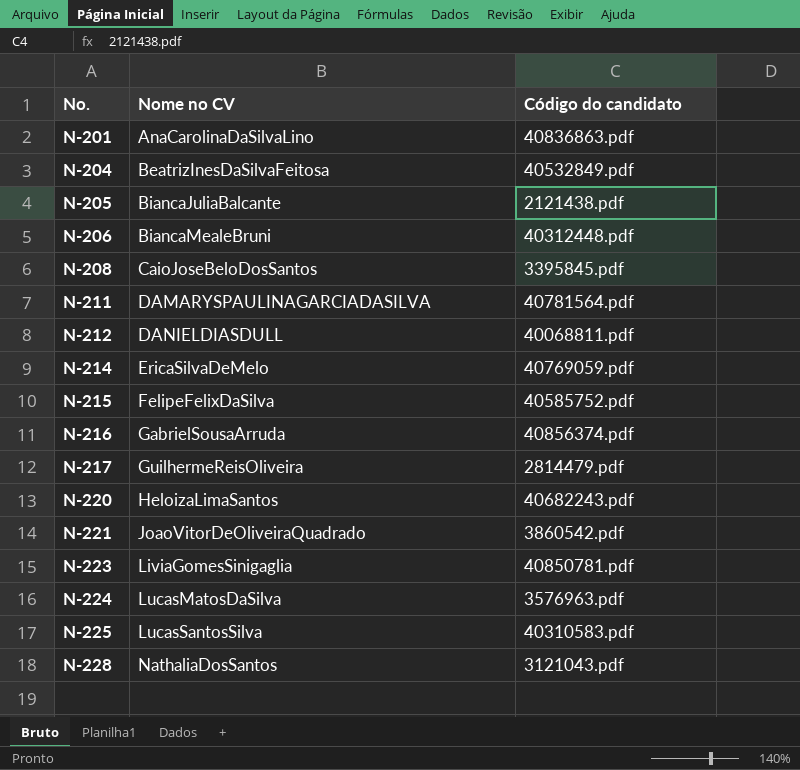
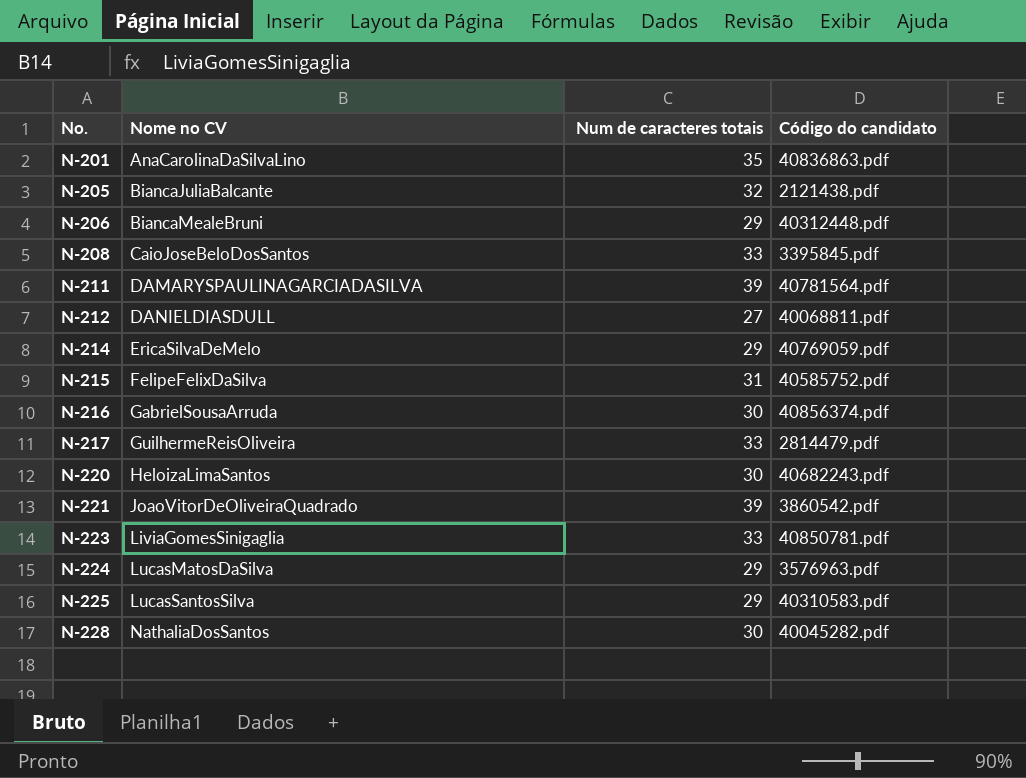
column Num de caracteres totais | position: none -> 3
row N-204: BeatrizInesDaSilvaFeitosa | 40532849.pdf -> none
N-228 | Código do candidato: 3121043.pdf -> 40045282.pdf

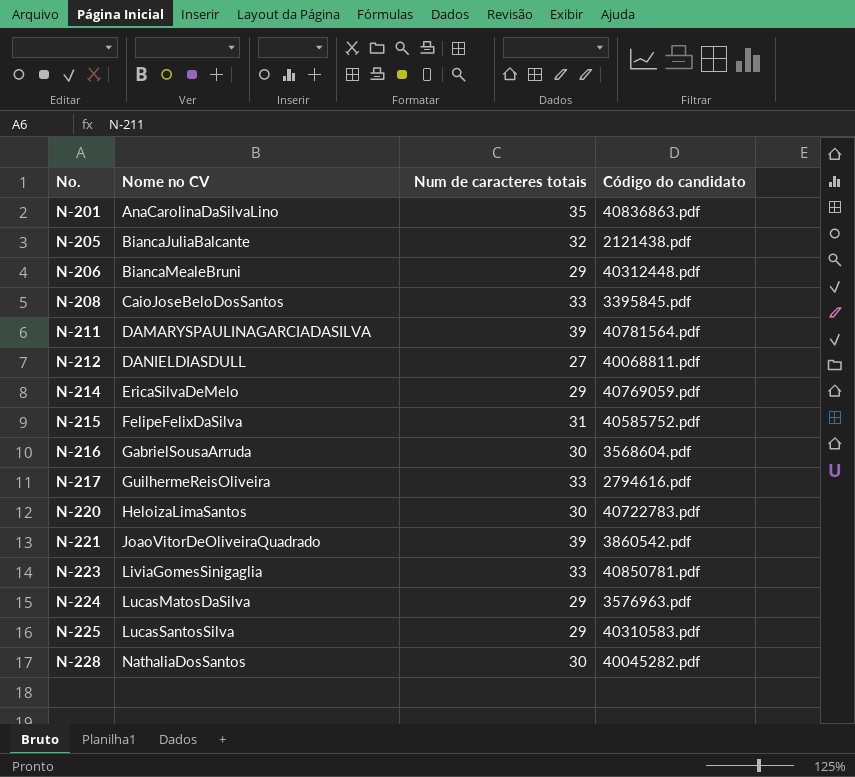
N-216 | Código do candidato: 40856374.pdf -> 3568604.pdf
N-217 | Código do candidato: 2814479.pdf -> 2794616.pdf
N-220 | Código do candidato: 40682243.pdf -> 40722783.pdf

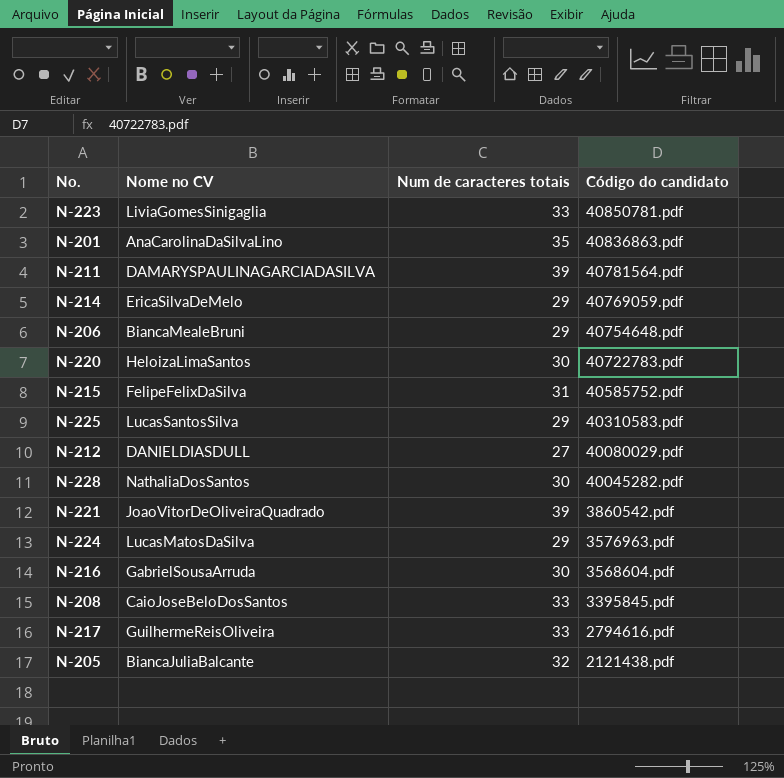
row order: No. ascending -> Código do candidato descending
N-206 | Código do candidato: 40312448.pdf -> 40754648.pdf
N-212 | Código do candidato: 40068811.pdf -> 40080029.pdf

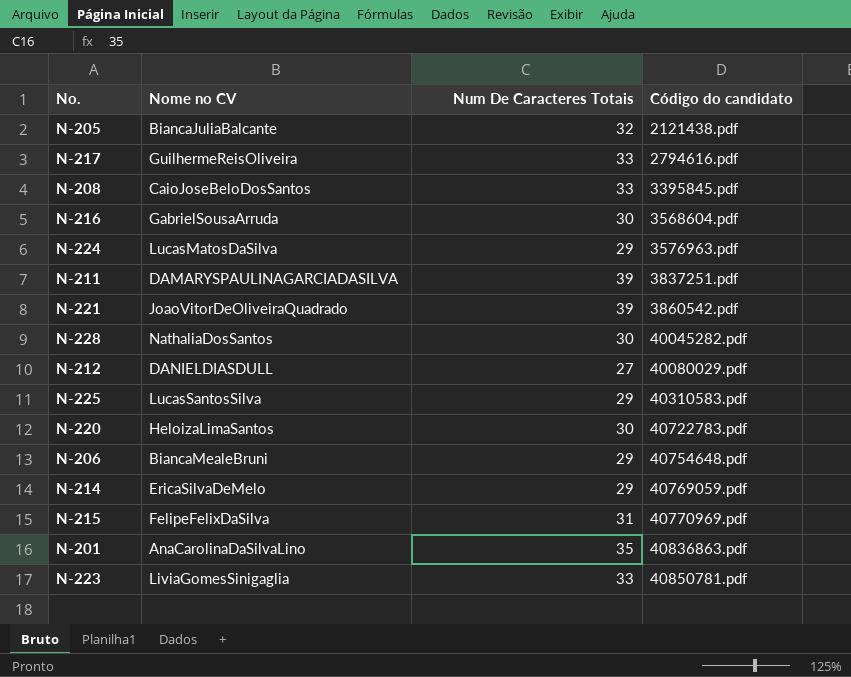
row order: Código do candidato descending -> Código do candidato ascending
column name: Num de caracteres totais -> Num De Caracteres Totais
N-211 | Código do candidato: 40781564.pdf -> 3837251.pdf
N-215 | Código do candidato: 40585752.pdf -> 40770969.pdf

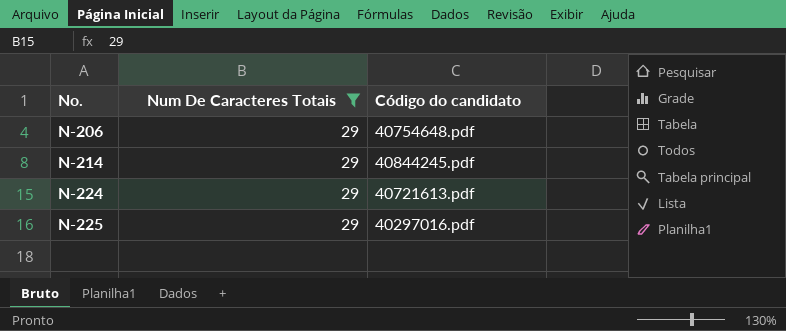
filter: none -> Num De Caracteres Totais = 29
row order: Código do candidato ascending -> No. ascending
column Nome no CV | position: 2 -> none
N-214 | Código do candidato: 40769059.pdf -> 40844245.pdf
N-224 | Código do candidato: 3576963.pdf -> 40721613.pdf
N-225 | Código do candidato: 40310583.pdf -> 40297016.pdf

